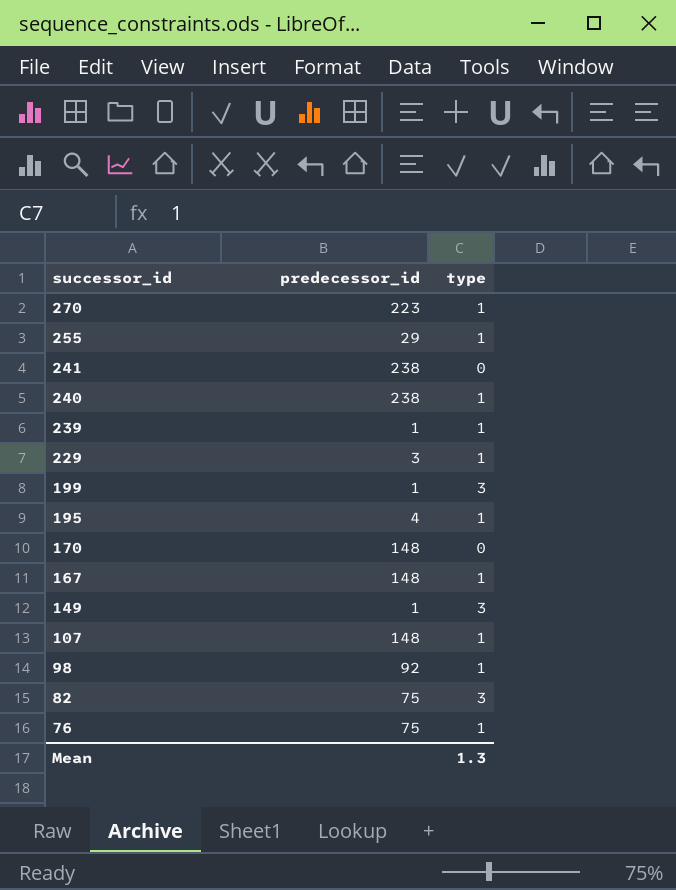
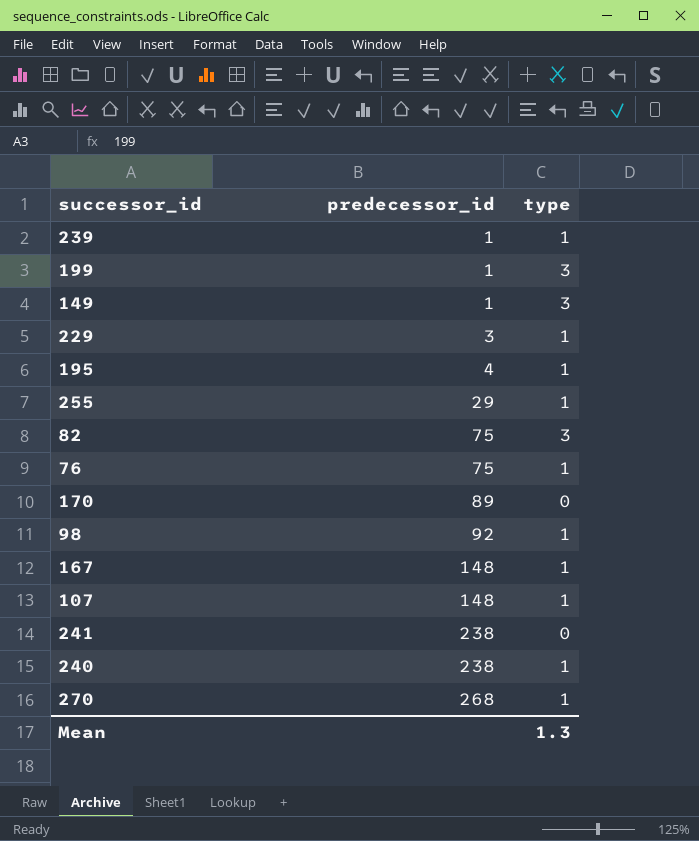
row order: successor_id descending -> predecessor_id ascending
170 | predecessor_id: 148 -> 89
270 | predecessor_id: 223 -> 268

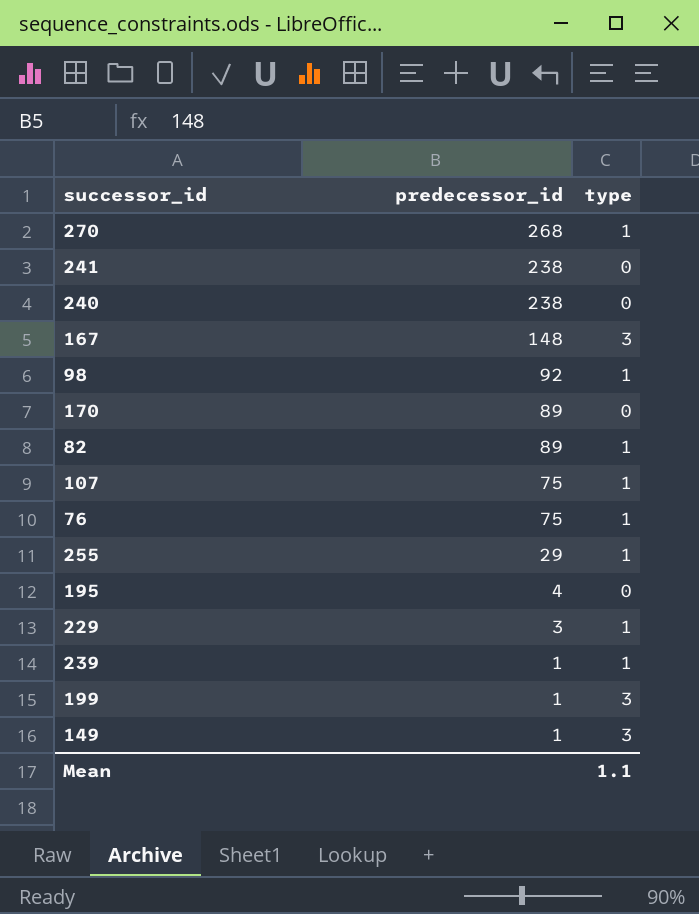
row order: predecessor_id ascending -> predecessor_id descending
240 | type: 1 -> 0
167 | type: 1 -> 3
82 | predecessor_id: 75 -> 89
82 | type: 3 -> 1
107 | predecessor_id: 148 -> 75
195 | type: 1 -> 0
Mean | type: 1.3 -> 1.1

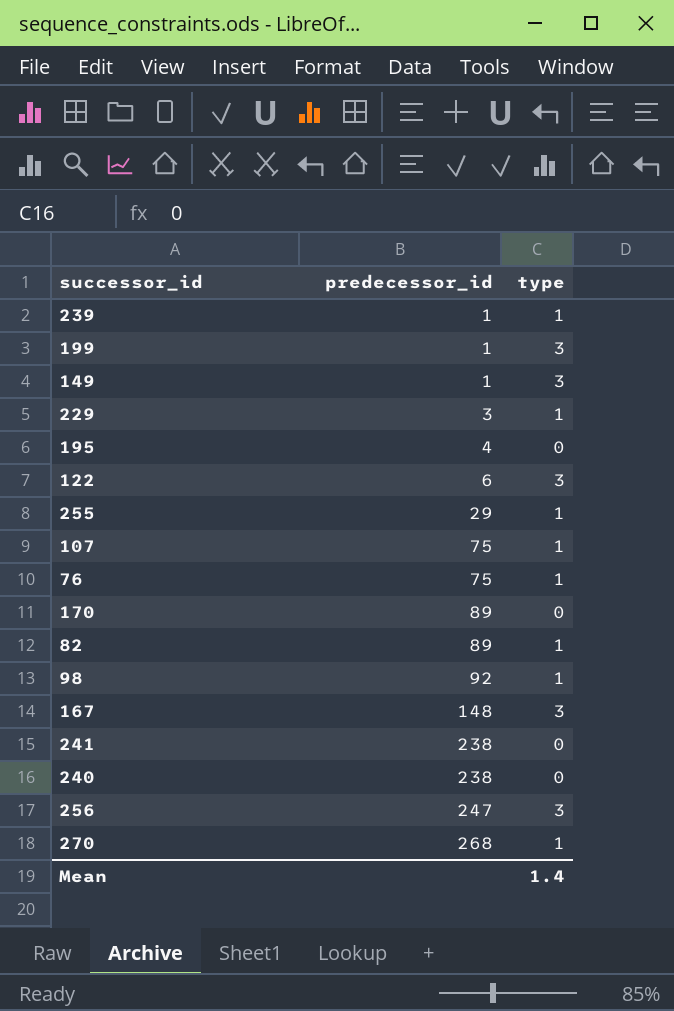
row order: predecessor_id descending -> predecessor_id ascending
row 122: none -> 6 | 3
row 256: none -> 247 | 3
Mean | type: 1.1 -> 1.4

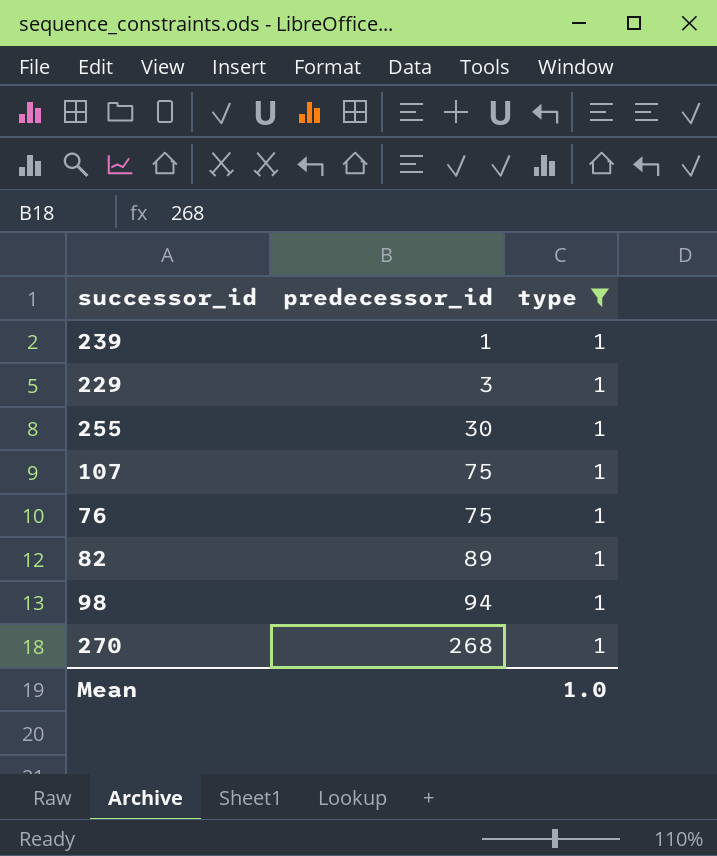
filter: none -> type = 1
255 | predecessor_id: 29 -> 30
98 | predecessor_id: 92 -> 94
Mean | type: 1.4 -> 1.0

